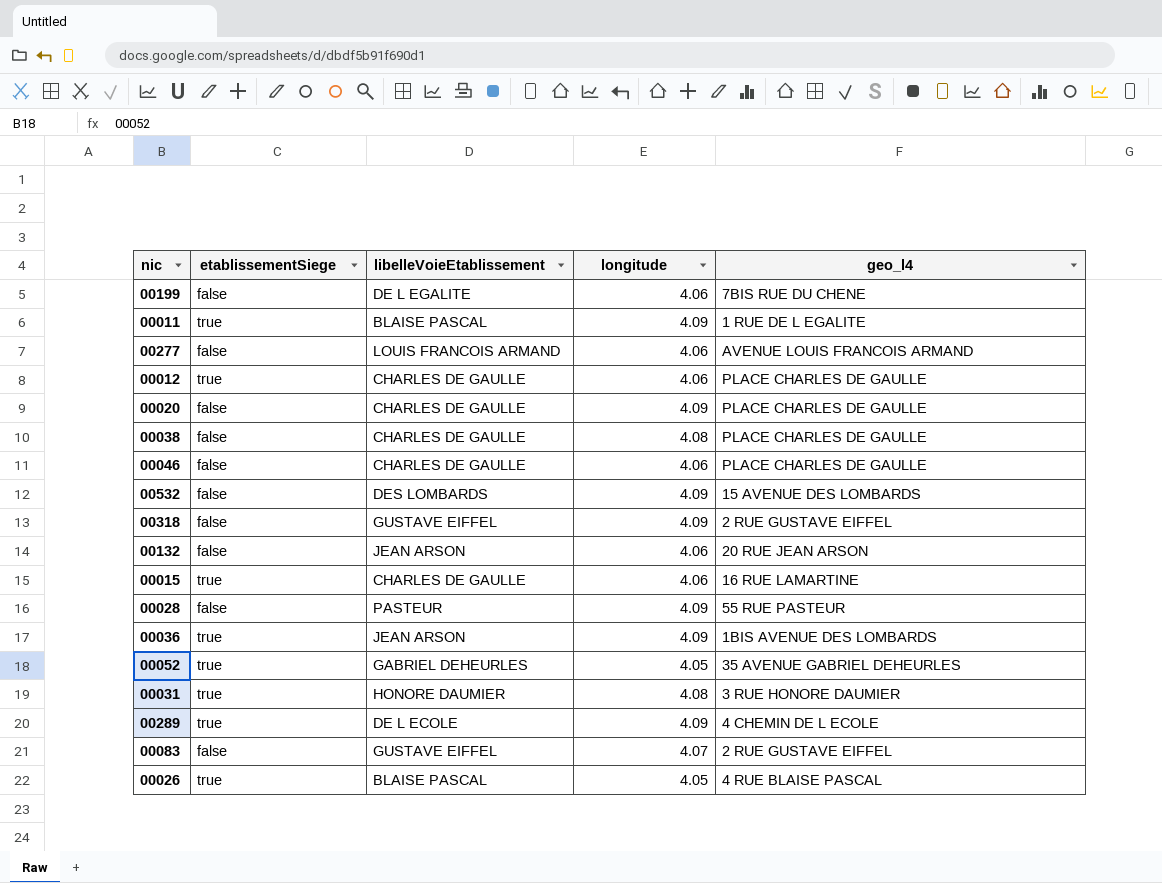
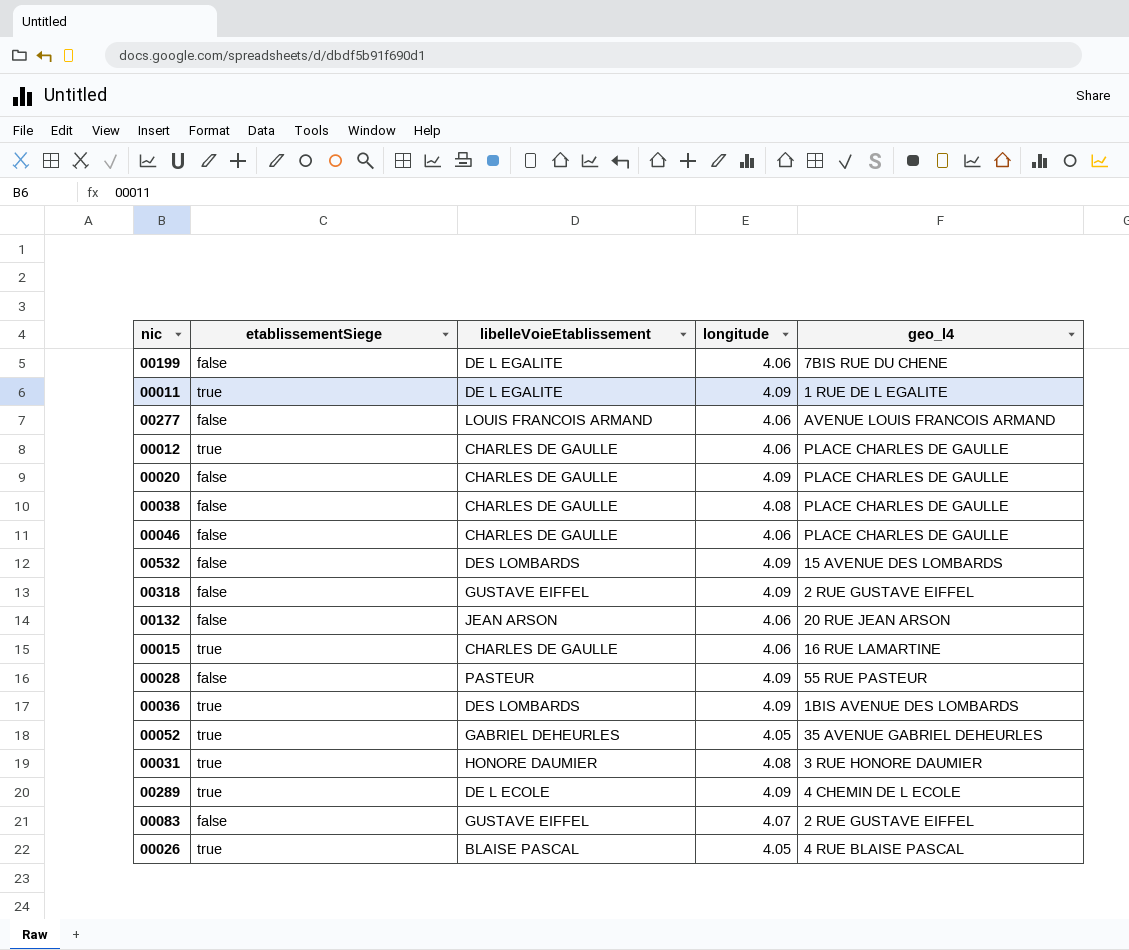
00011 | libelleVoieEtablissement: BLAISE PASCAL -> DE L EGALITE
00036 | libelleVoieEtablissement: JEAN ARSON -> DES LOMBARDS

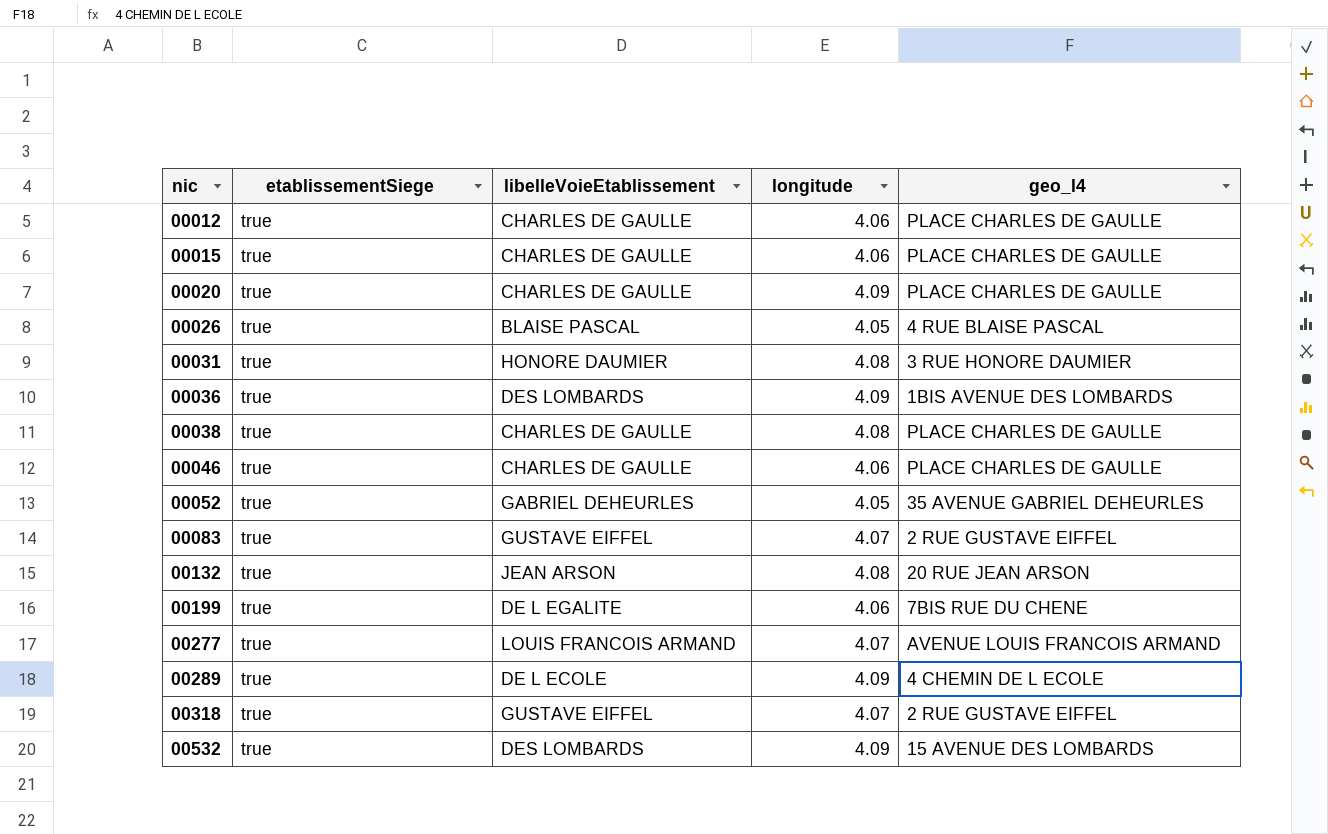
row order: none -> nic ascending
row 00011: true | DE L EGALITE | 4.09 | 1 RUE DE L EGALITE -> none
row 00028: false | PASTEUR | 4.09 | 55 RUE PASTEUR -> none
00015 | geo_l4: 16 RUE LAMARTINE -> PLACE CHARLES DE GAULLE
00020 | etablissementSiege: false -> true
00038 | etablissementSiege: false -> true
00046 | etablissementSiege: false -> true
00083 | etablissementSiege: false -> true
00132 | etablissementSiege: false -> true
00132 | longitude: 4.06 -> 4.08
00199 | etablissementSiege: false -> true
00277 | etablissementSiege: false -> true
00277 | longitude: 4.06 -> 4.07
00318 | etablissementSiege: false -> true
00318 | longitude: 4.09 -> 4.07
00532 | etablissementSiege: false -> true

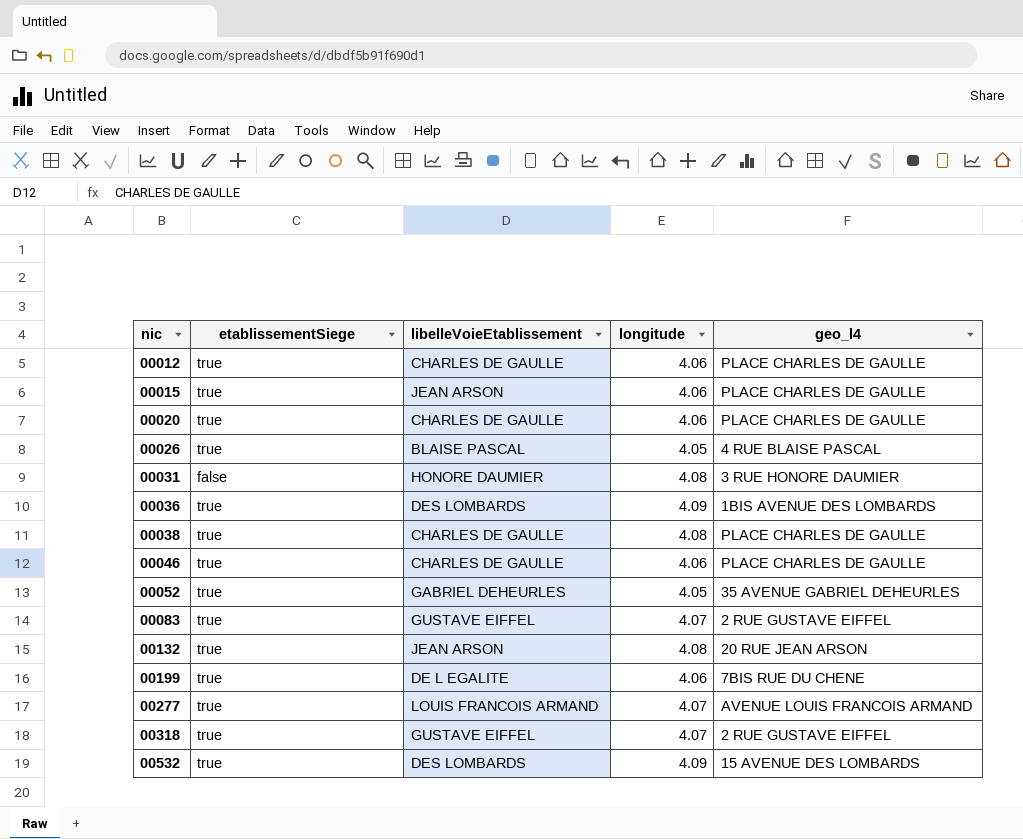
row 00289: true | DE L ECOLE | 4.09 | 4 CHEMIN DE L ECOLE -> none
00015 | libelleVoieEtablissement: CHARLES DE GAULLE -> JEAN ARSON
00020 | longitude: 4.09 -> 4.06
00031 | etablissementSiege: true -> false

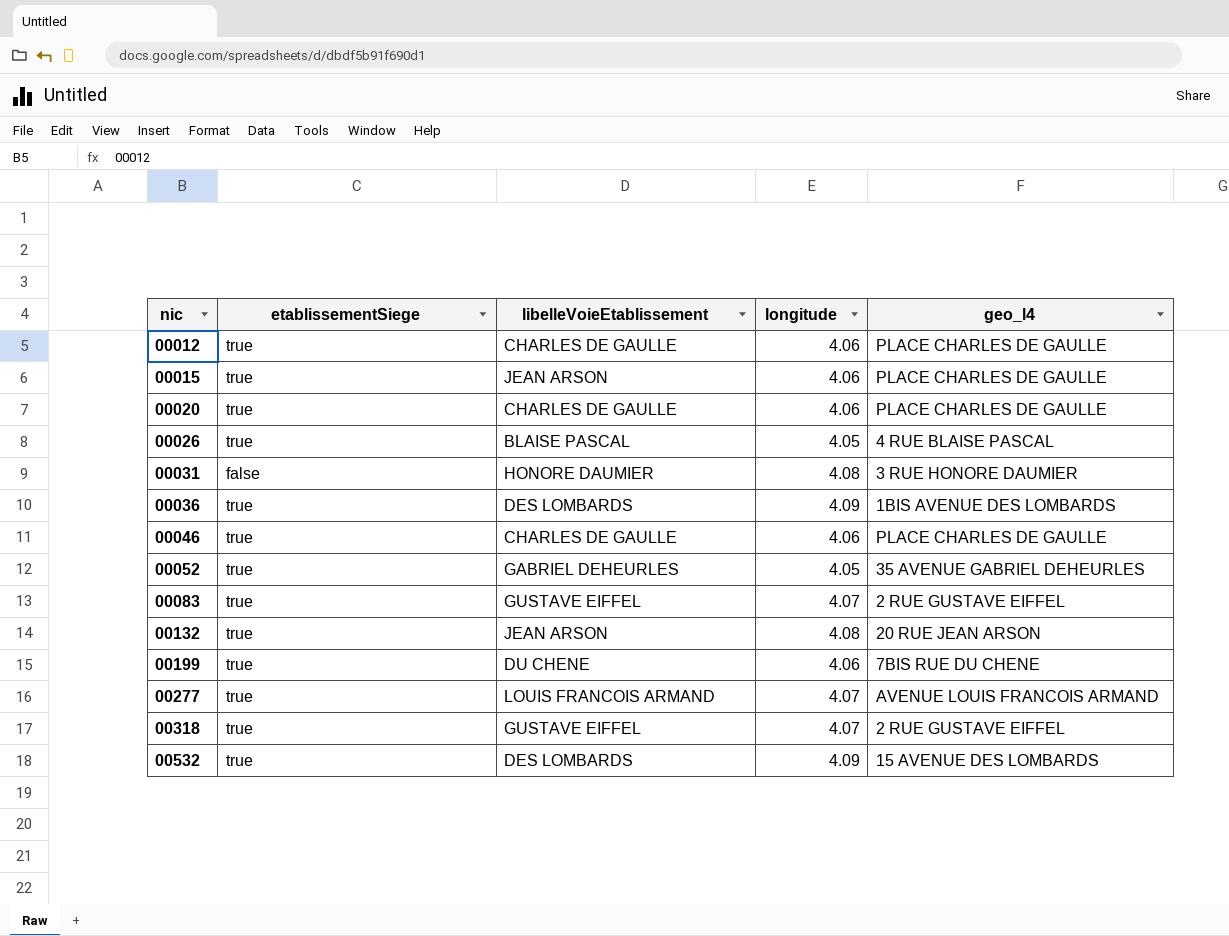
row 00038: true | CHARLES DE GAULLE | 4.08 | PLACE CHARLES DE GAULLE -> none
00199 | libelleVoieEtablissement: DE L EGALITE -> DU CHENE

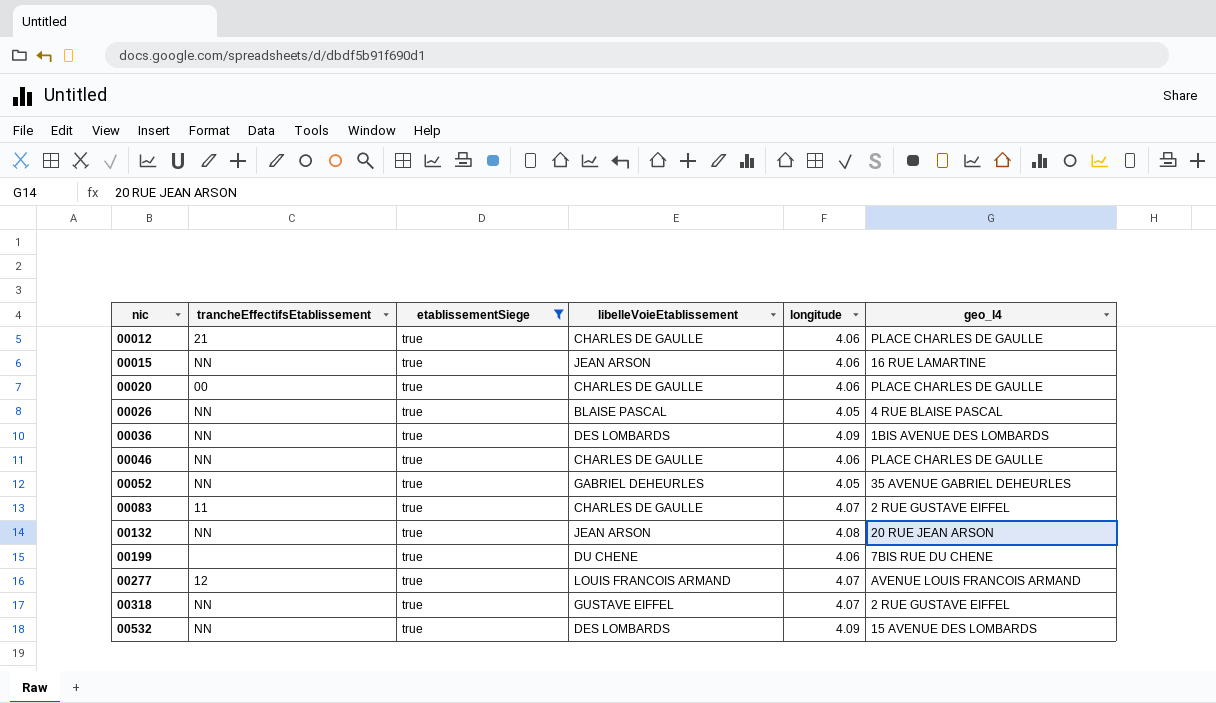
filter: none -> etablissementSiege = true
column trancheEffectifsEtablissement | position: none -> 2
00015 | geo_l4: PLACE CHARLES DE GAULLE -> 16 RUE LAMARTINE
00083 | libelleVoieEtablissement: GUSTAVE EIFFEL -> CHARLES DE GAULLE

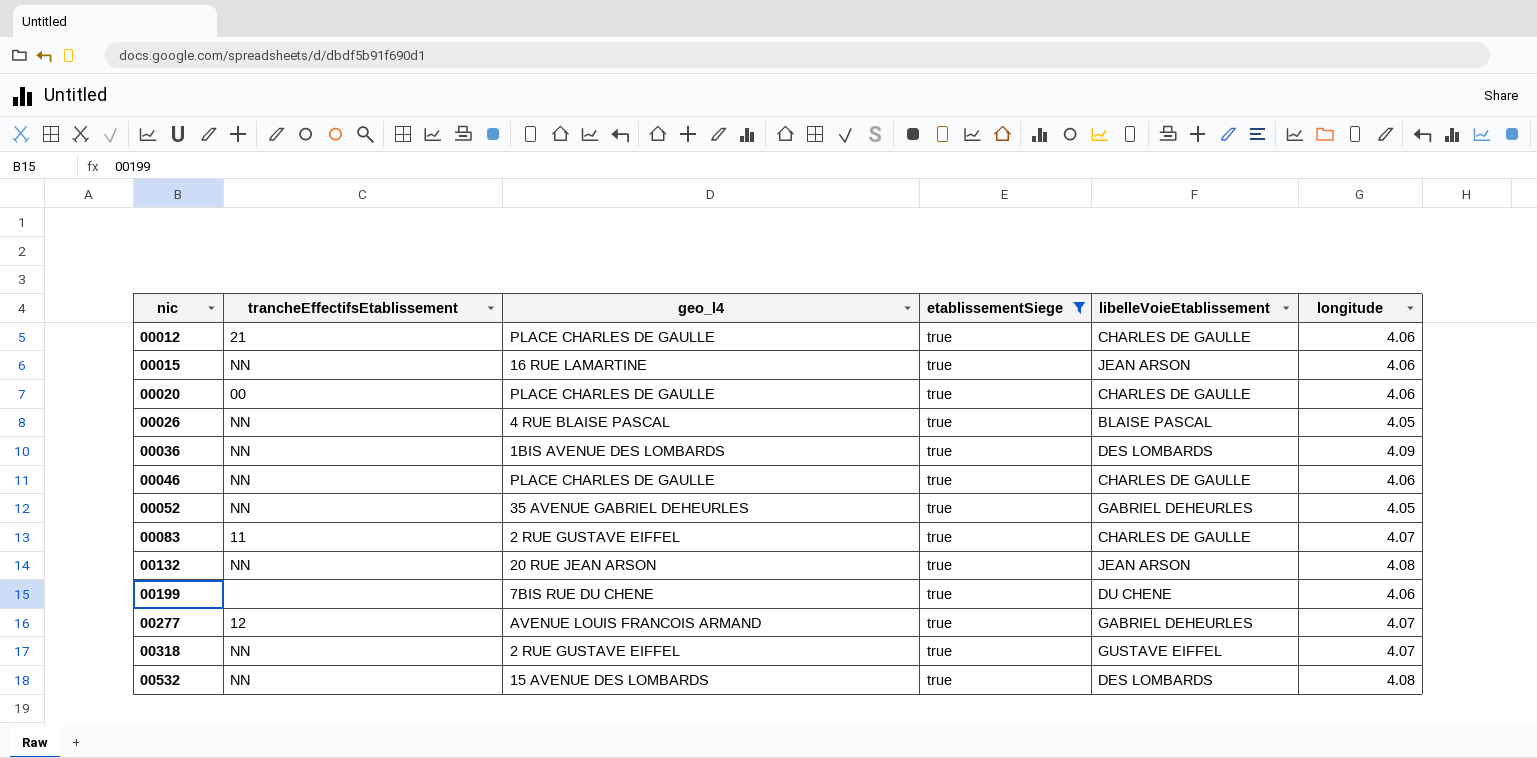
column geo_l4 | position: 6 -> 3
00277 | libelleVoieEtablissement: LOUIS FRANCOIS ARMAND -> GABRIEL DEHEURLES
00532 | longitude: 4.09 -> 4.08

